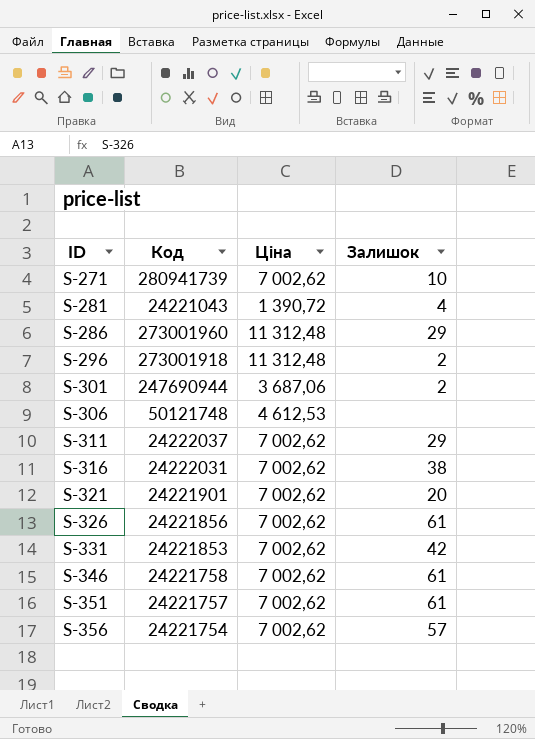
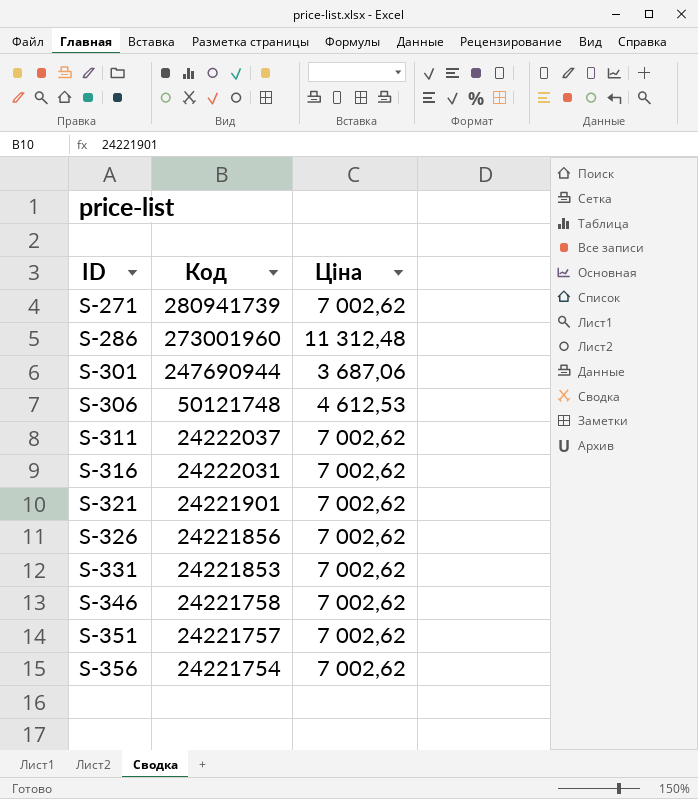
column Залишок | position: 4 -> none
row S-281: 24221043 | 1 390,72 | 4 -> none
row S-296: 273001918 | 11 312,48 | 2 -> none

